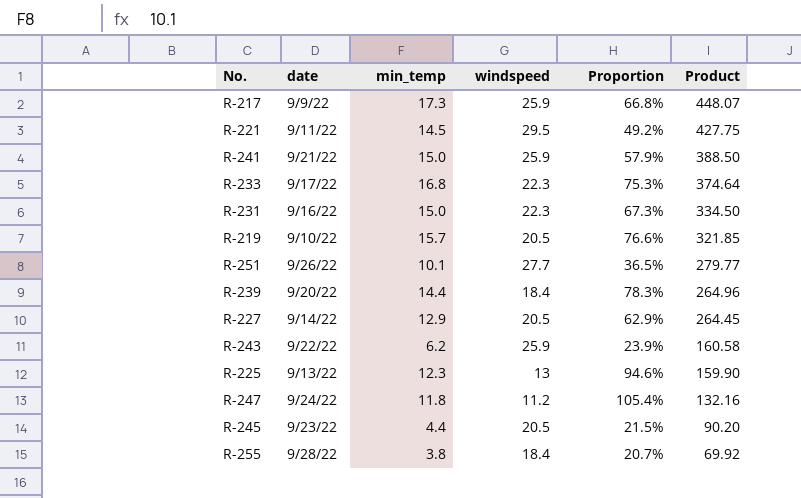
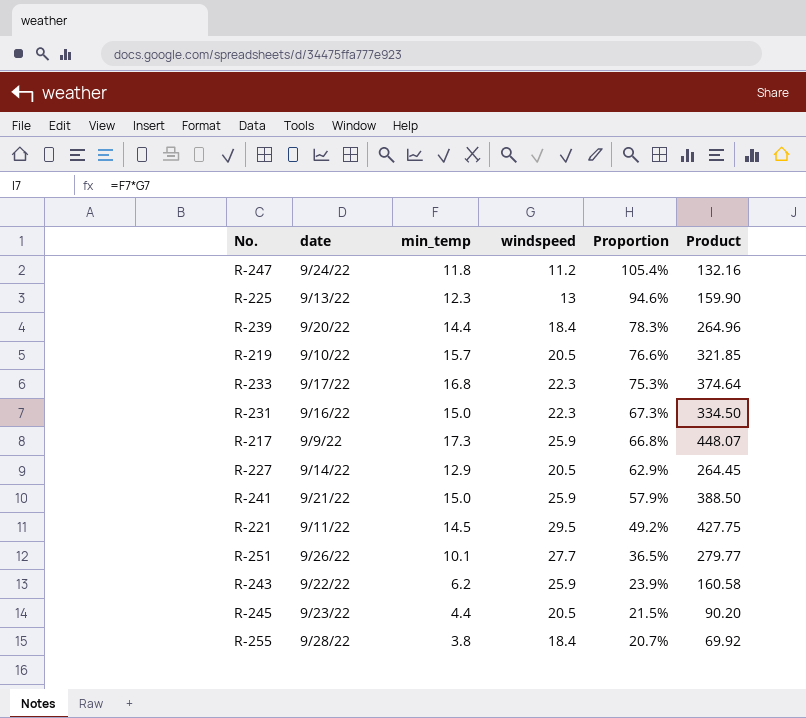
row order: Product descending -> Proportion descending

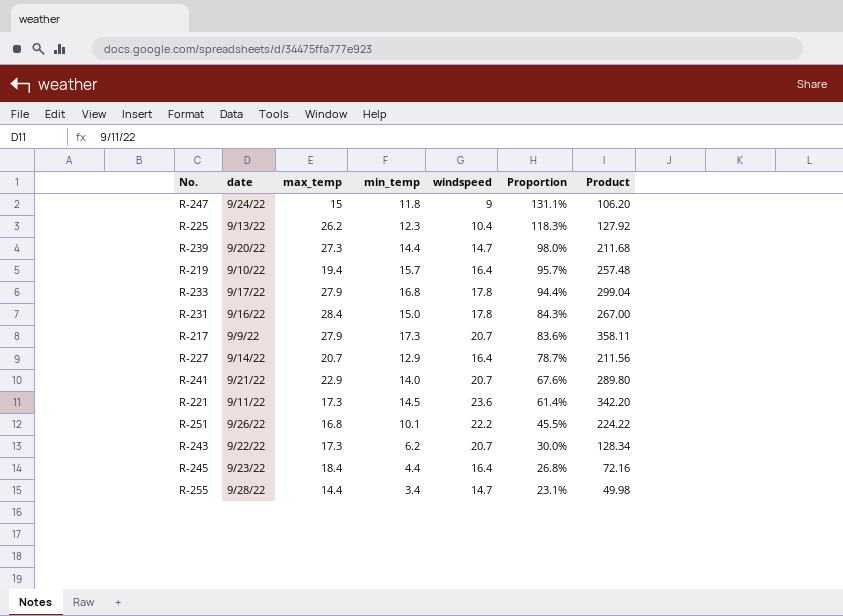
column max_temp | position: none -> 3
R-247 | windspeed: 11.2 -> 9
R-247 | Proportion: 105.4% -> 131.1%
R-247 | Product: 132.16 -> 106.20
R-225 | windspeed: 13 -> 10.4
R-225 | Proportion: 94.6% -> 118.3%
R-225 | Product: 159.90 -> 127.92
R-239 | windspeed: 18.4 -> 14.7
R-239 | Proportion: 78.3% -> 98.0%
R-239 | Product: 264.96 -> 211.68
R-219 | windspeed: 20.5 -> 16.4
R-219 | Proportion: 76.6% -> 95.7%
R-219 | Product: 321.85 -> 257.48
R-233 | windspeed: 22.3 -> 17.8
R-233 | Proportion: 75.3% -> 94.4%
R-233 | Product: 374.64 -> 299.04
R-231 | windspeed: 22.3 -> 17.8
R-231 | Proportion: 67.3% -> 84.3%
R-231 | Product: 334.50 -> 267.00
R-217 | windspeed: 25.9 -> 20.7
R-217 | Proportion: 66.8% -> 83.6%
R-217 | Product: 448.07 -> 358.11
R-227 | windspeed: 20.5 -> 16.4
R-227 | Proportion: 62.9% -> 78.7%
R-227 | Product: 264.45 -> 211.56
R-241 | min_temp: 15.0 -> 14.0
R-241 | windspeed: 25.9 -> 20.7
R-241 | Proportion: 57.9% -> 67.6%
R-241 | Product: 388.50 -> 289.80
R-221 | windspeed: 29.5 -> 23.6
R-221 | Proportion: 49.2% -> 61.4%
R-221 | Product: 427.75 -> 342.20
R-251 | windspeed: 27.7 -> 22.2
R-251 | Proportion: 36.5% -> 45.5%
R-251 | Product: 279.77 -> 224.22
R-243 | windspeed: 25.9 -> 20.7
R-243 | Proportion: 23.9% -> 30.0%
R-243 | Product: 160.58 -> 128.34
R-245 | windspeed: 20.5 -> 16.4
R-245 | Proportion: 21.5% -> 26.8%
R-245 | Product: 90.20 -> 72.16
R-255 | min_temp: 3.8 -> 3.4
R-255 | windspeed: 18.4 -> 14.7
R-255 | Proportion: 20.7% -> 23.1%
R-255 | Product: 69.92 -> 49.98

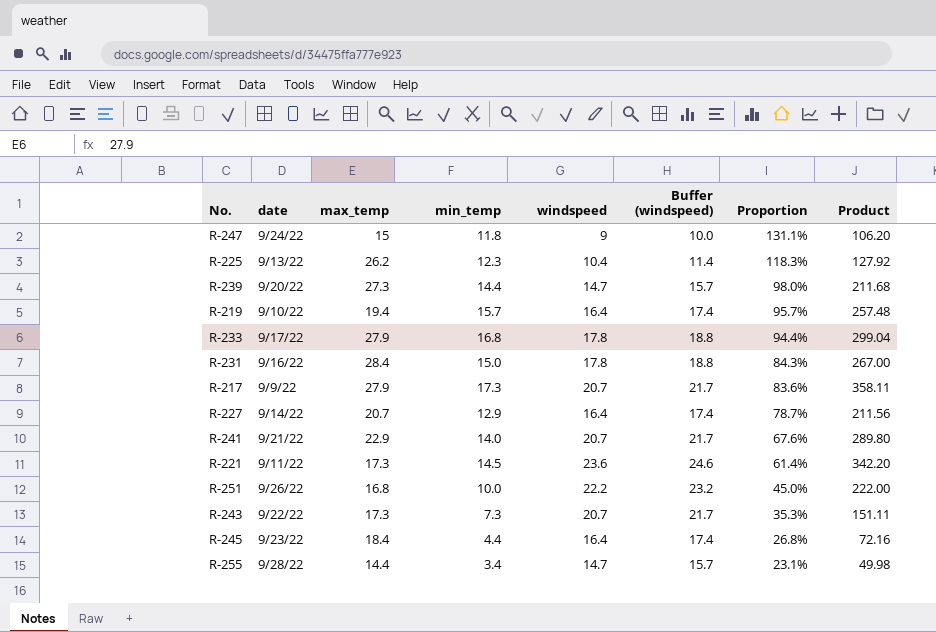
column Buffer (windspeed) | formula: none -> [windspeed] + 1
R-251 | min_temp: 10.1 -> 10.0
R-251 | Proportion: 45.5% -> 45.0%
R-251 | Product: 224.22 -> 222.00
R-243 | min_temp: 6.2 -> 7.3
R-243 | Proportion: 30.0% -> 35.3%
R-243 | Product: 128.34 -> 151.11

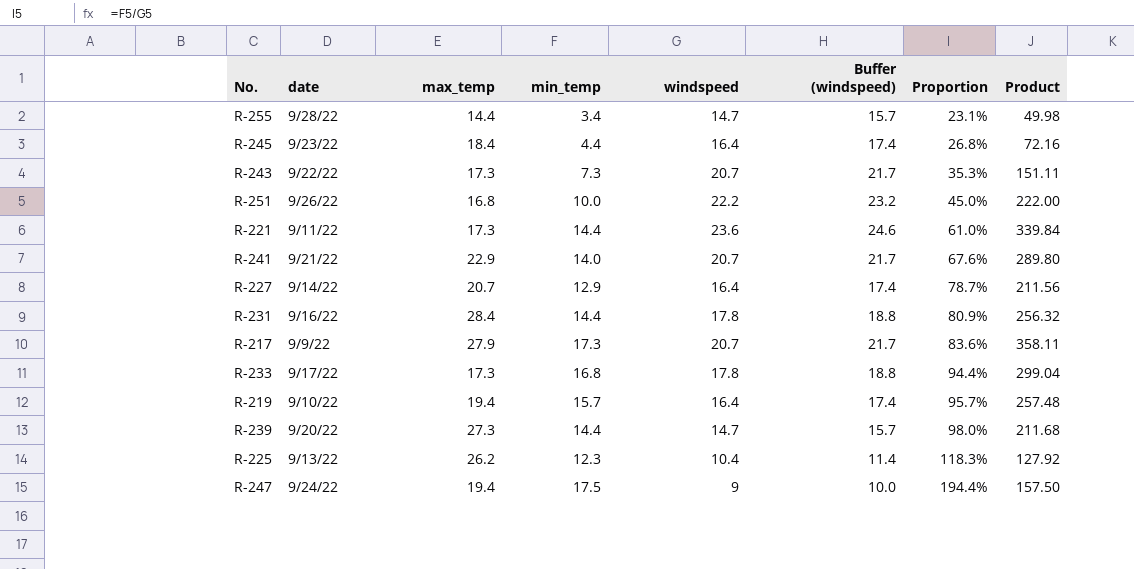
row order: Proportion descending -> Proportion ascending
R-221 | min_temp: 14.5 -> 14.4
R-221 | Proportion: 61.4% -> 61.0%
R-221 | Product: 342.20 -> 339.84
R-231 | min_temp: 15.0 -> 14.4
R-231 | Proportion: 84.3% -> 80.9%
R-231 | Product: 267.00 -> 256.32
R-233 | max_temp: 27.9 -> 17.3
R-247 | max_temp: 15 -> 19.4
R-247 | min_temp: 11.8 -> 17.5
R-247 | Proportion: 131.1% -> 194.4%
R-247 | Product: 106.20 -> 157.50

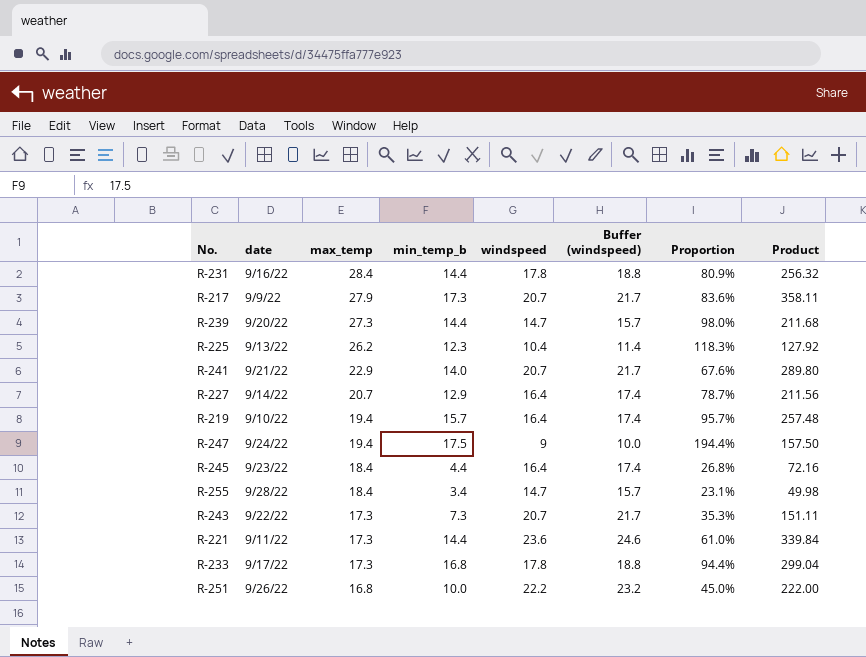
row order: Proportion ascending -> max_temp descending
column name: min_temp -> min_temp_b
R-255 | max_temp: 14.4 -> 18.4

